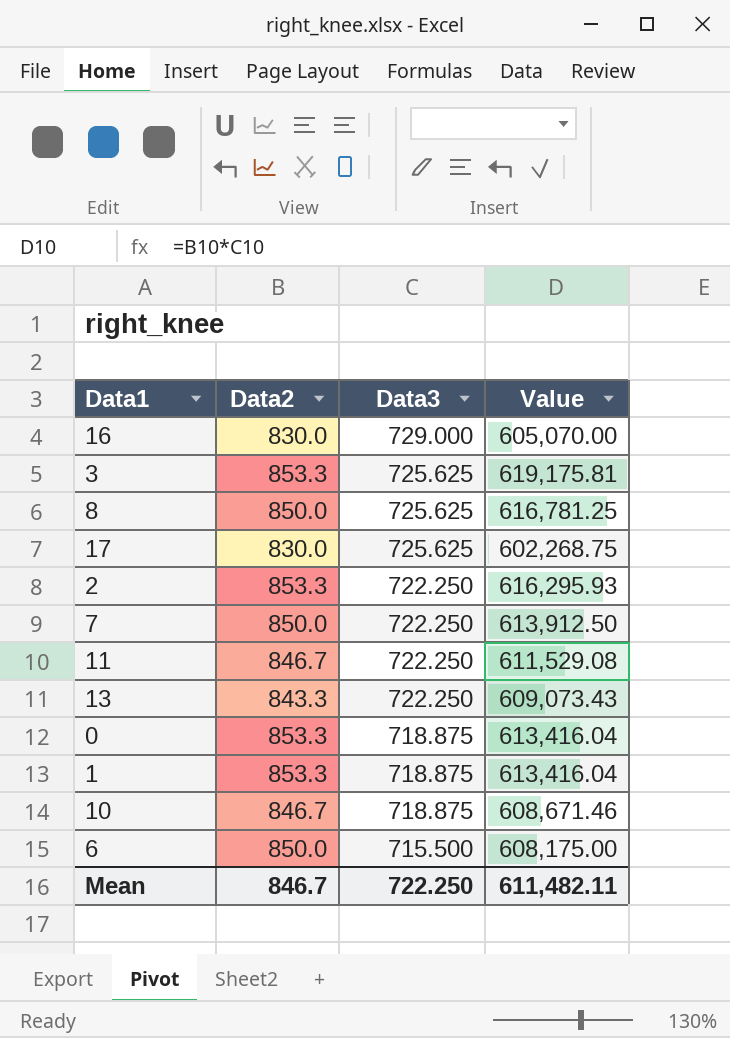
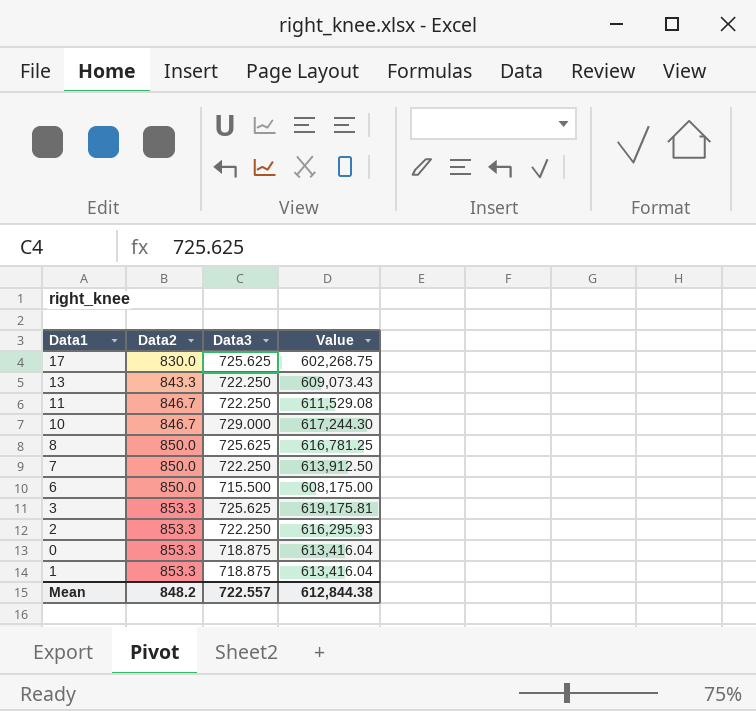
row order: Data3 descending -> Data2 ascending
row 16: 830.0 | 729.000 | 605,070.00 -> none
10 | Data3: 718.875 -> 729.000
10 | Value: 608,671.46 -> 617,244.30
Mean | Data2: 846.7 -> 848.2
Mean | Data3: 722.250 -> 722.557
Mean | Value: 611,482.11 -> 612,844.38

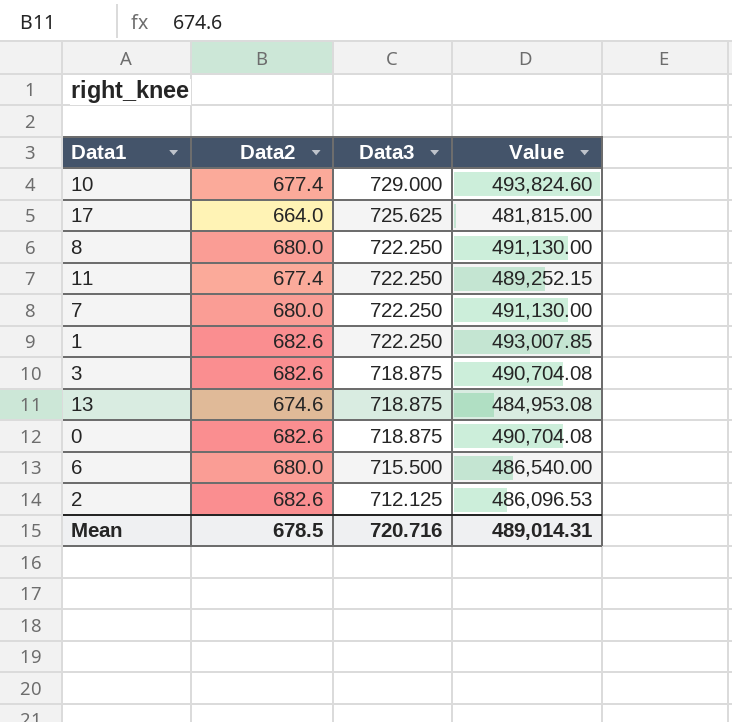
row order: Data2 ascending -> Data3 descending
10 | Data2: 846.7 -> 677.4
10 | Value: 617,244.30 -> 493,824.60
17 | Data2: 830.0 -> 664.0
17 | Value: 602,268.75 -> 481,815.00
8 | Data2: 850.0 -> 680.0
8 | Data3: 725.625 -> 722.250
8 | Value: 616,781.25 -> 491,130.00
11 | Data2: 846.7 -> 677.4
11 | Value: 611,529.08 -> 489,252.15
7 | Data2: 850.0 -> 680.0
7 | Value: 613,912.50 -> 491,130.00
1 | Data2: 853.3 -> 682.6
1 | Data3: 718.875 -> 722.250
1 | Value: 613,416.04 -> 493,007.85
3 | Data2: 853.3 -> 682.6
3 | Data3: 725.625 -> 718.875
3 | Value: 619,175.81 -> 490,704.08
13 | Data2: 843.3 -> 674.6
13 | Data3: 722.250 -> 718.875
13 | Value: 609,073.43 -> 484,953.08
0 | Data2: 853.3 -> 682.6
0 | Value: 613,416.04 -> 490,704.08
6 | Data2: 850.0 -> 680.0
6 | Value: 608,175.00 -> 486,540.00
2 | Data2: 853.3 -> 682.6
2 | Data3: 722.250 -> 712.125
2 | Value: 616,295.93 -> 486,096.53
Mean | Data2: 848.2 -> 678.5
Mean | Data3: 722.557 -> 720.716
Mean | Value: 612,844.38 -> 489,014.31

